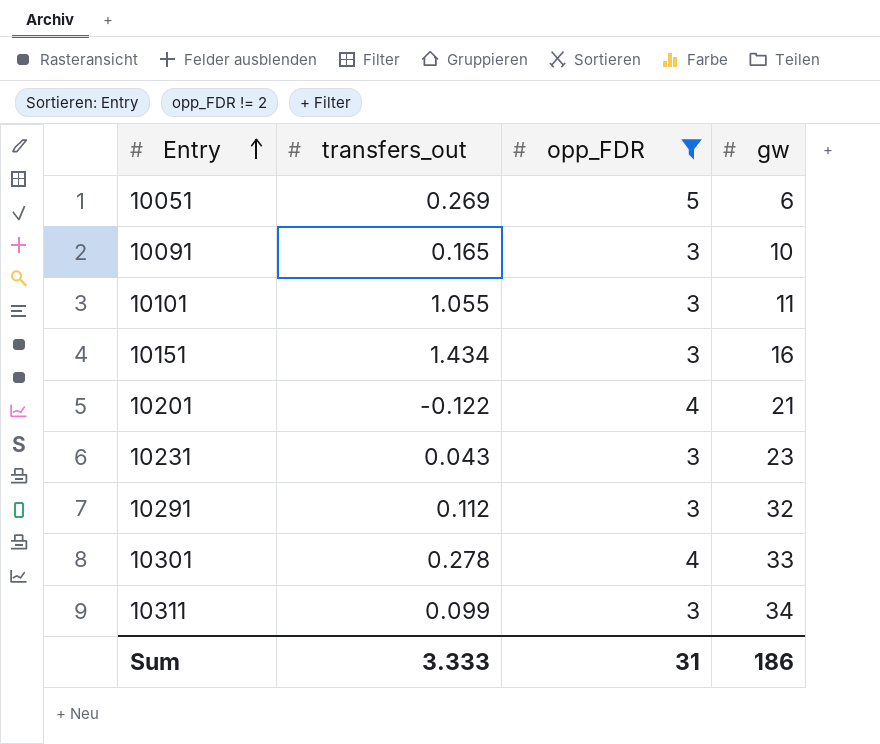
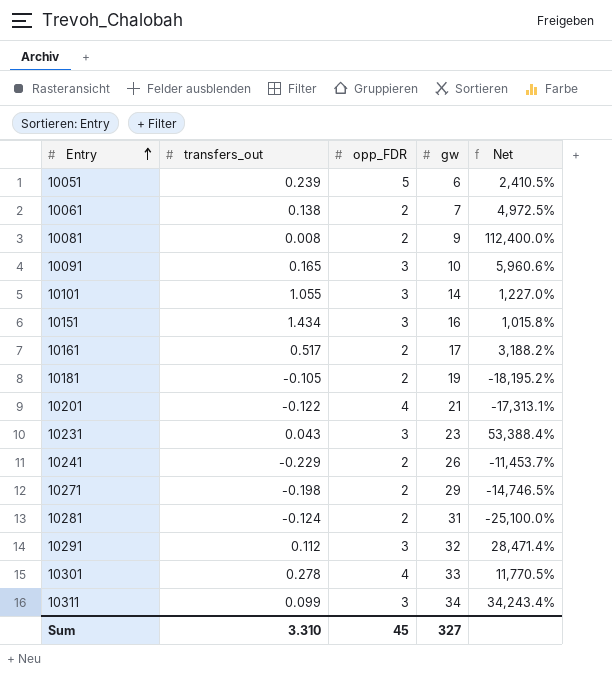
filter: opp_FDR != 2 -> none
column Net | formula: none -> ([gw] - [transfers_out]) / [transfers_out]
10051 | transfers_out: 0.269 -> 0.239
10101 | gw: 11 -> 14
Sum | transfers_out: 3.333 -> 3.310
Sum | opp_FDR: 31 -> 45
Sum | gw: 186 -> 327

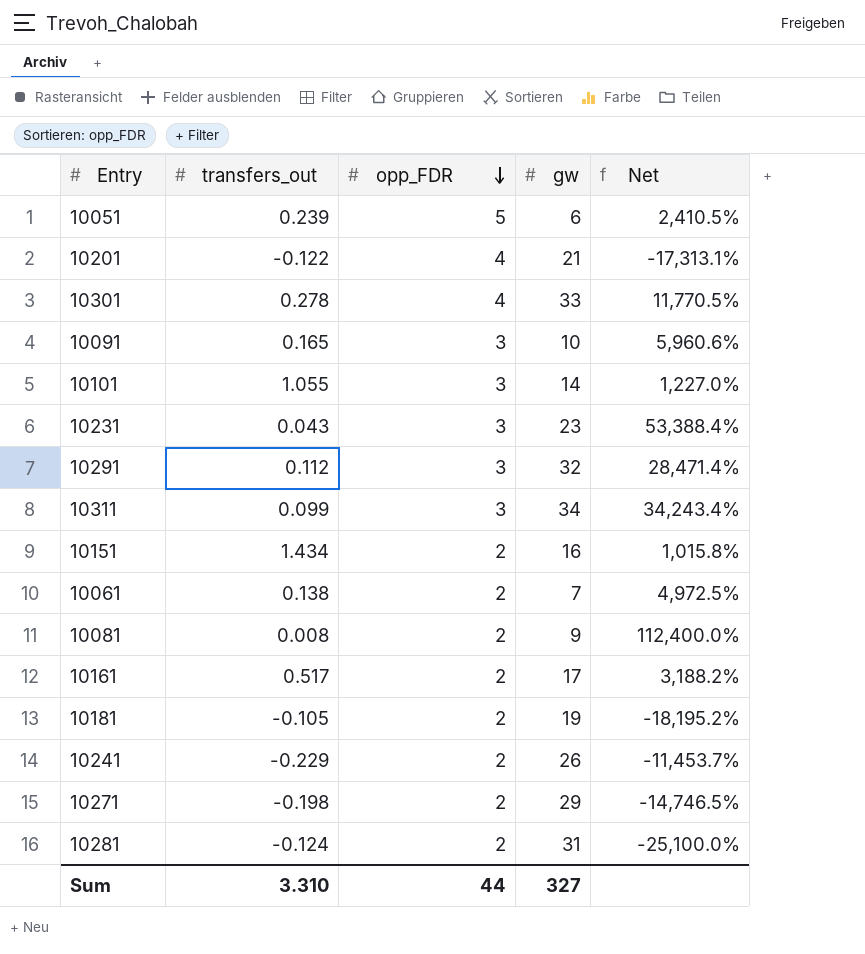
row order: Entry ascending -> opp_FDR descending
10151 | opp_FDR: 3 -> 2
Sum | opp_FDR: 45 -> 44

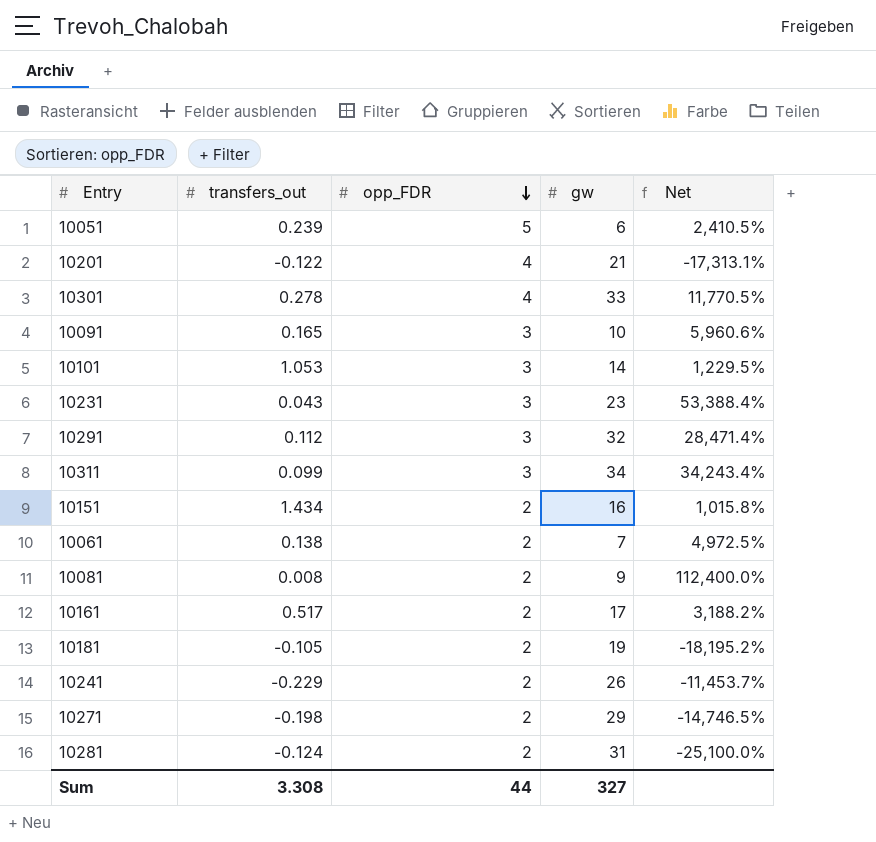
10101 | transfers_out: 1.055 -> 1.053
10101 | Net: 1,227.0% -> 1,229.5%
Sum | transfers_out: 3.310 -> 3.308

